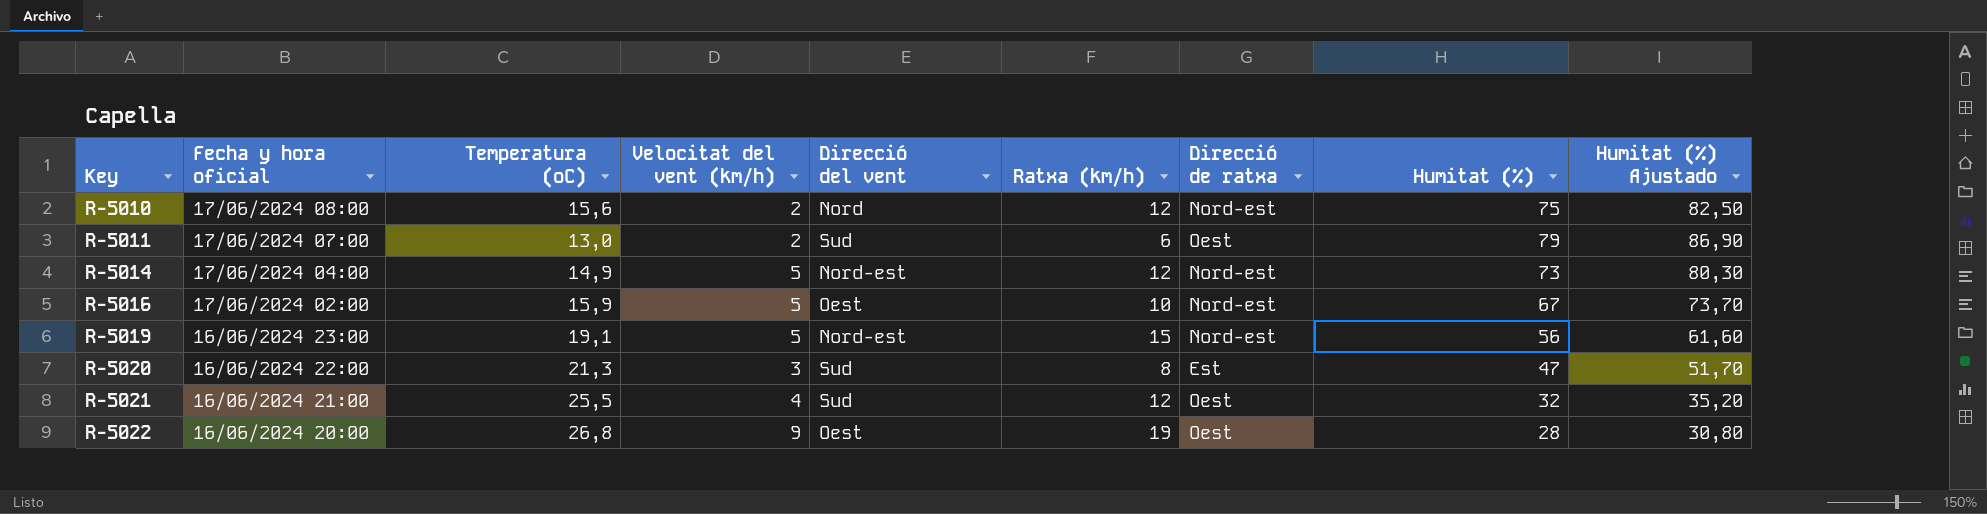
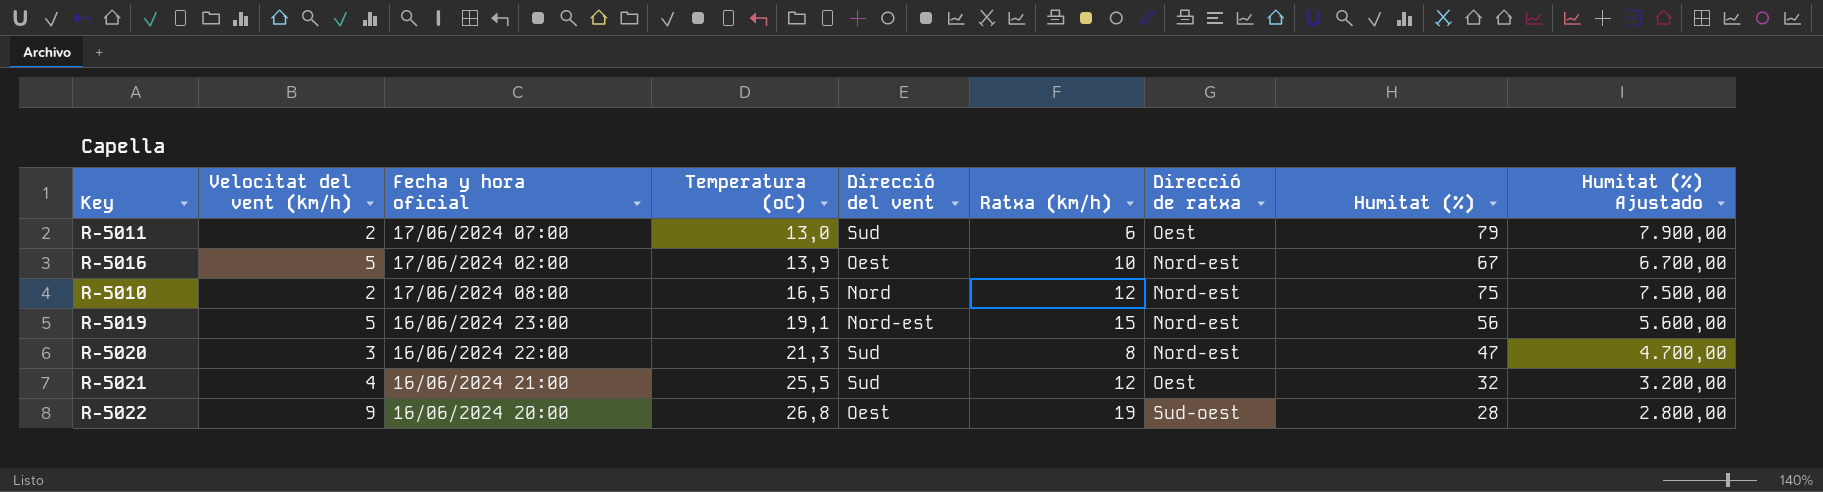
row order: Key ascending -> Temperatura (ºC) ascending
column Velocitat del vent (km/h) | position: 4 -> 2
column Humitat (%) Ajustado | formula: [Humitat (%)] * 1,1 -> [Humitat (%)] * 100
row R-5014: 17/06/2024 04:00 | 14,9 | 5 | Nord-est | 12 | Nord-est | 73 | 80,30 -> none
R-5016 | Temperatura (ºC): 15,9 -> 13,9
R-5010 | Temperatura (ºC): 15,6 -> 16,5
R-5020 | Direcció de ratxa: Est -> Nord-est
R-5022 | Direcció de ratxa: Oest -> Sud-oest

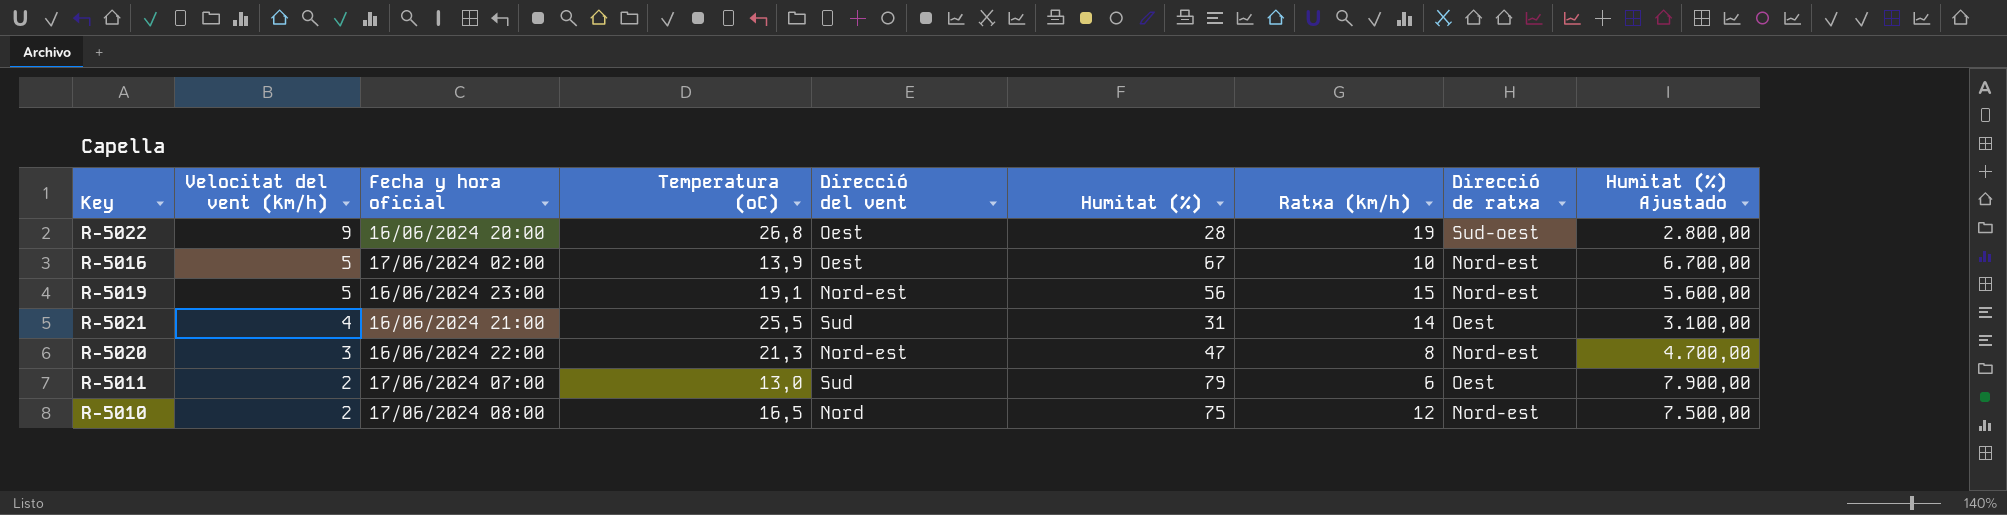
row order: Temperatura (ºC) ascending -> Velocitat del vent (km/h) descending
column Humitat (%) | position: 8 -> 6
R-5021 | Humitat (%): 32 -> 31
R-5021 | Ratxa (km/h): 12 -> 14
R-5021 | Humitat (%) Ajustado: 3.200,00 -> 3.100,00
R-5020 | Direcció del vent: Sud -> Nord-est

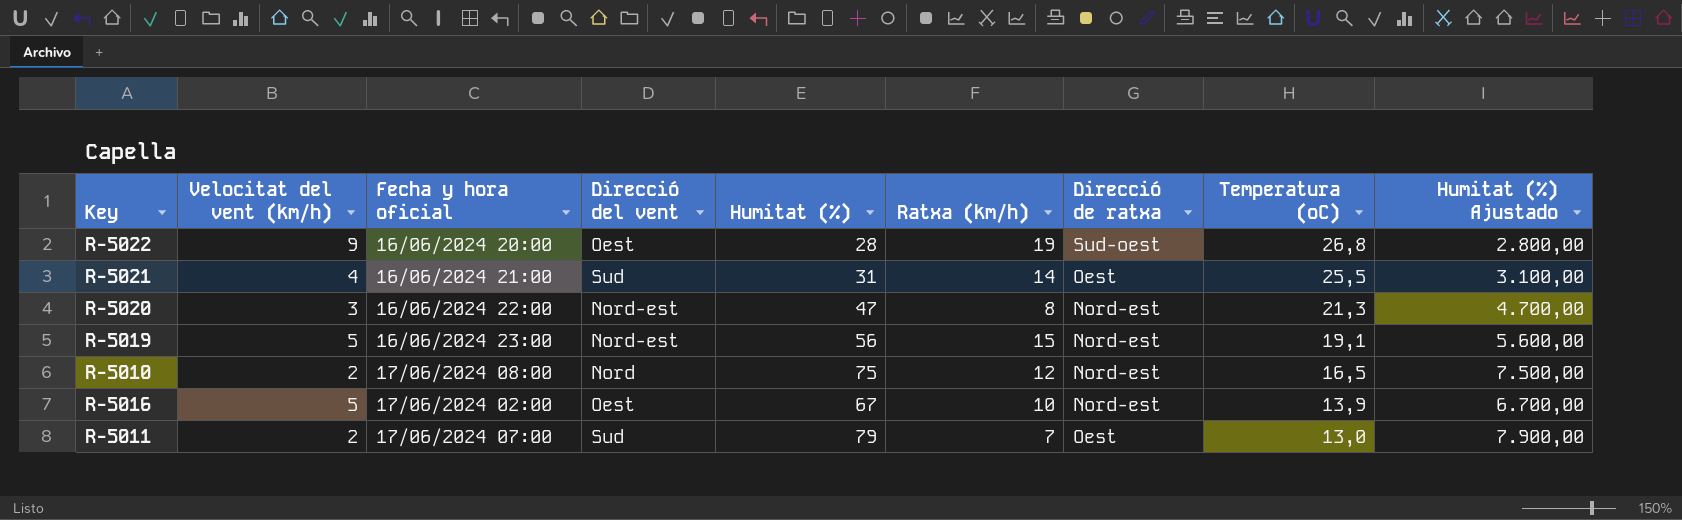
row order: Velocitat del vent (km/h) descending -> Temperatura (ºC) descending
column Temperatura (ºC) | position: 4 -> 8
R-5011 | Ratxa (km/h): 6 -> 7

